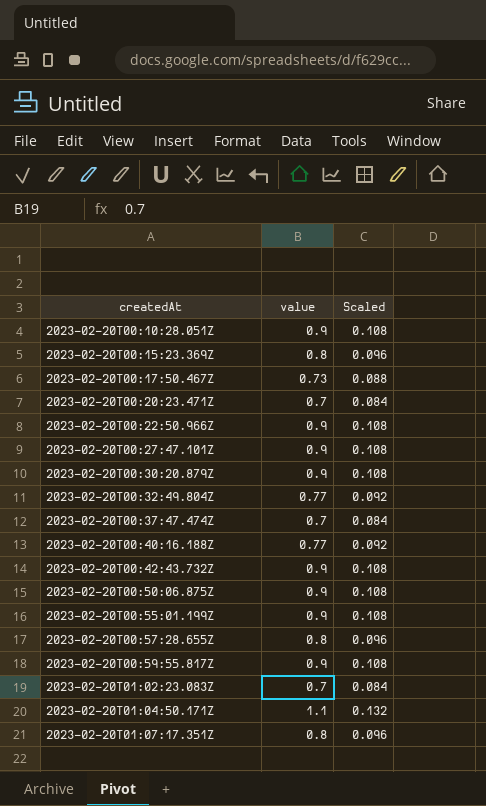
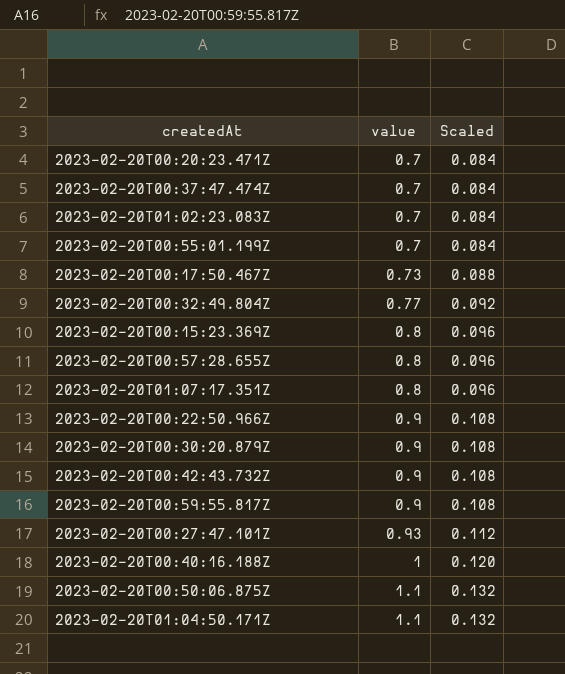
row order: createdAt ascending -> value ascending
row 2023-02-20T00:10:28.051Z: 0.9 | 0.108 -> none
2023-02-20T00:55:01.199Z | value: 0.9 -> 0.7
2023-02-20T00:55:01.199Z | Scaled: 0.108 -> 0.084
2023-02-20T00:27:47.101Z | value: 0.9 -> 0.93
2023-02-20T00:27:47.101Z | Scaled: 0.108 -> 0.112
2023-02-20T00:40:16.188Z | value: 0.77 -> 1
2023-02-20T00:40:16.188Z | Scaled: 0.092 -> 0.120
2023-02-20T00:50:06.875Z | value: 0.9 -> 1.1
2023-02-20T00:50:06.875Z | Scaled: 0.108 -> 0.132

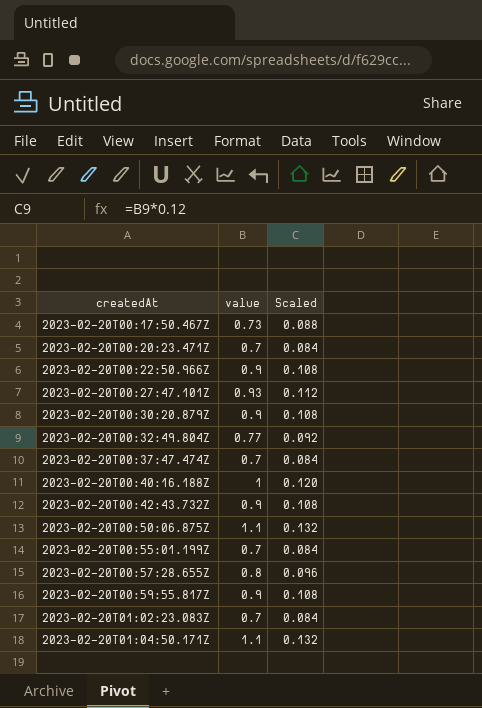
row order: value ascending -> createdAt ascending
row 2023-02-20T00:15:23.369Z: 0.8 | 0.096 -> none
row 2023-02-20T01:07:17.351Z: 0.8 | 0.096 -> none

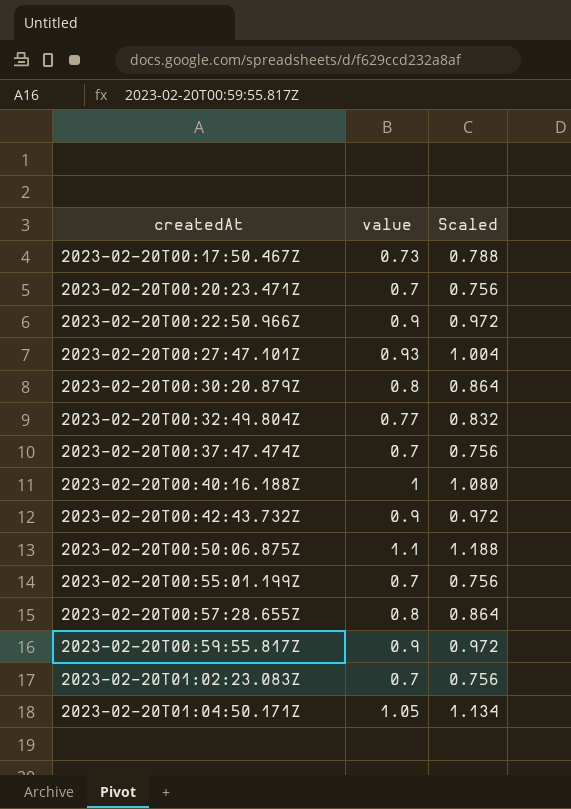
column Scaled | formula: [value] * 0.12 -> [value] * 1.08
2023-02-20T00:30:20.879Z | value: 0.9 -> 0.8
2023-02-20T01:04:50.171Z | value: 1.1 -> 1.05

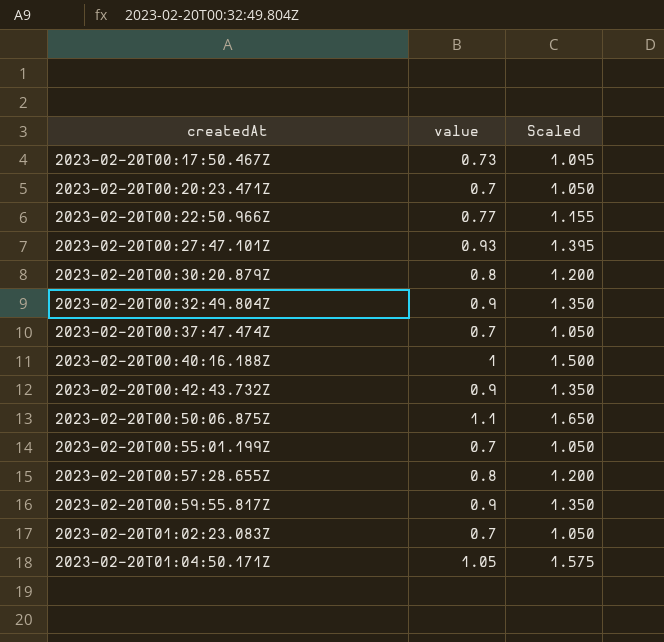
column Scaled | formula: [value] * 1.08 -> [value] * 1.5
2023-02-20T00:22:50.966Z | value: 0.9 -> 0.77
2023-02-20T00:32:49.804Z | value: 0.77 -> 0.9

